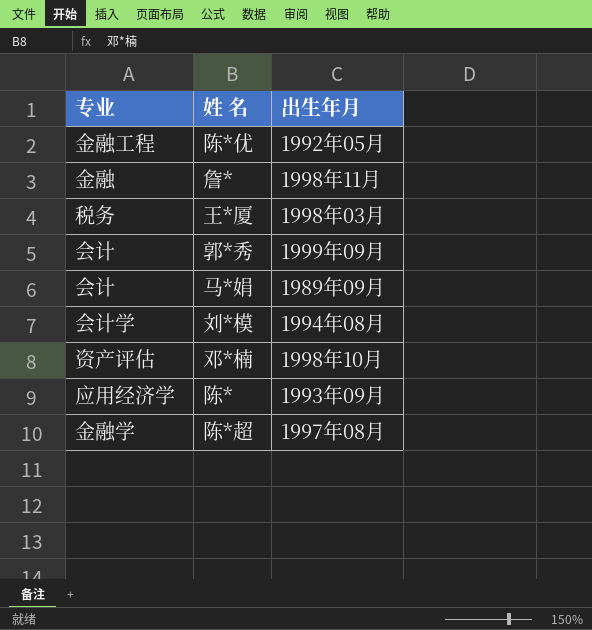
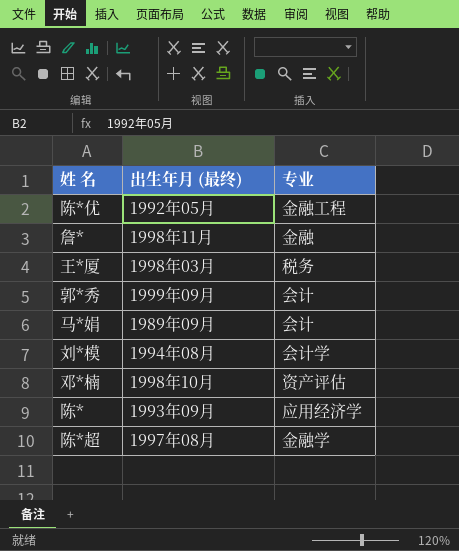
column name: 出生年月 -> 出生年月 (最终)
column 专业 | position: 1 -> 3

